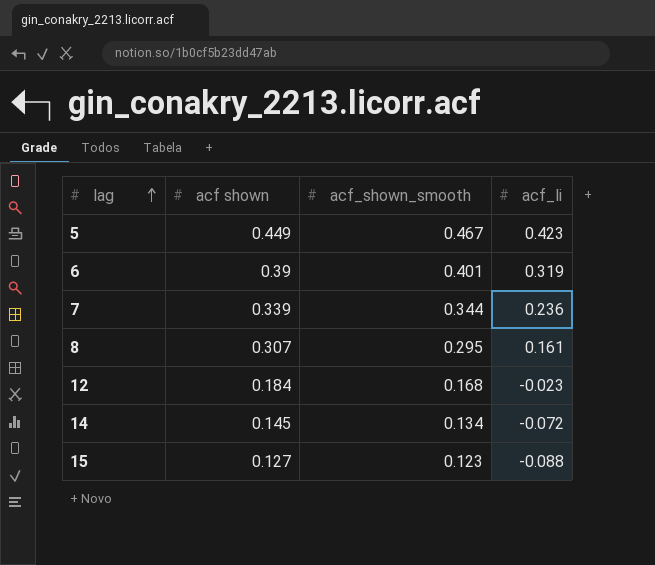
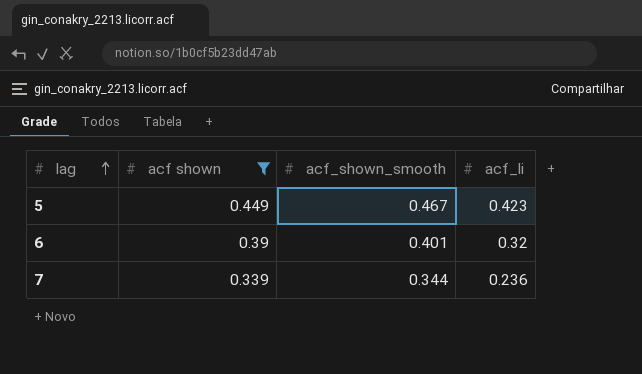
filter: none -> acf shown >= 0.339
6 | acf_li: 0.319 -> 0.32

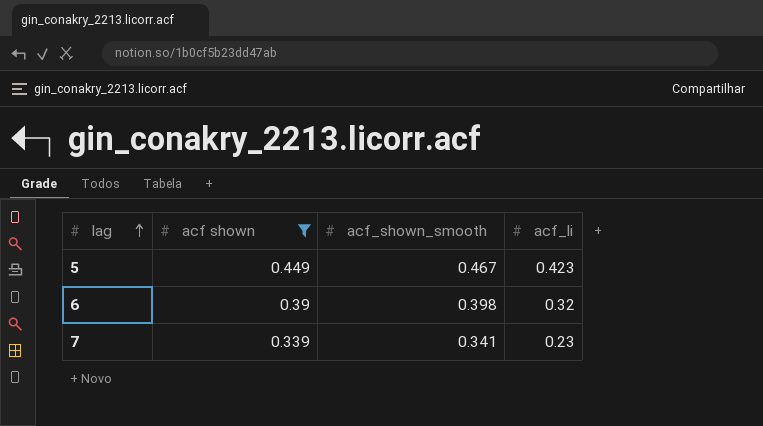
6 | acf_shown_smooth: 0.401 -> 0.398
7 | acf_shown_smooth: 0.344 -> 0.341
7 | acf_li: 0.236 -> 0.23

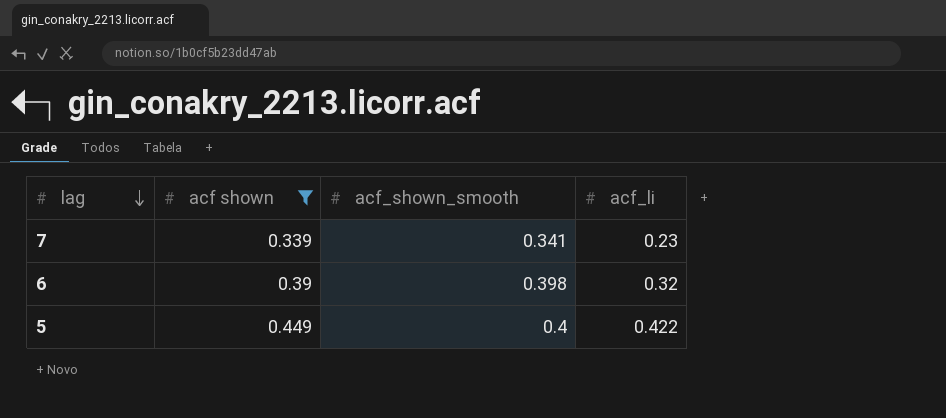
row order: lag ascending -> lag descending
5 | acf_shown_smooth: 0.467 -> 0.4
5 | acf_li: 0.423 -> 0.422

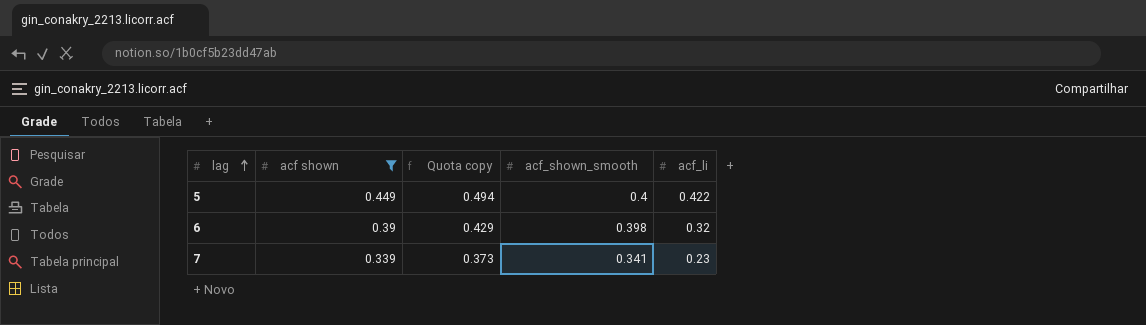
row order: lag descending -> lag ascending
column Quota copy | formula: none -> [acf shown] * 1.1

